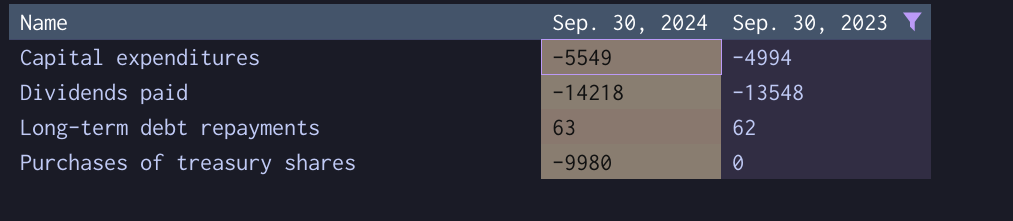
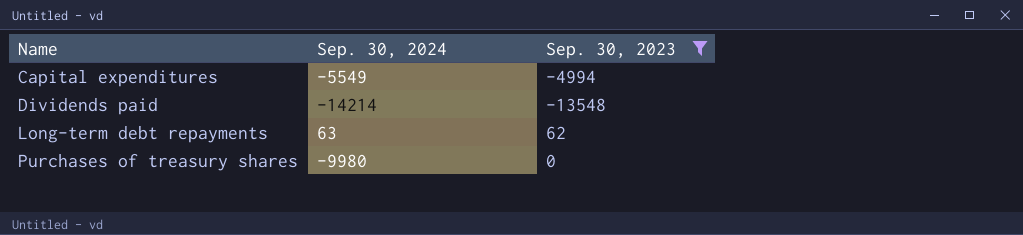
Dividends paid | Sep. 30, 2024: -14218 -> -14214

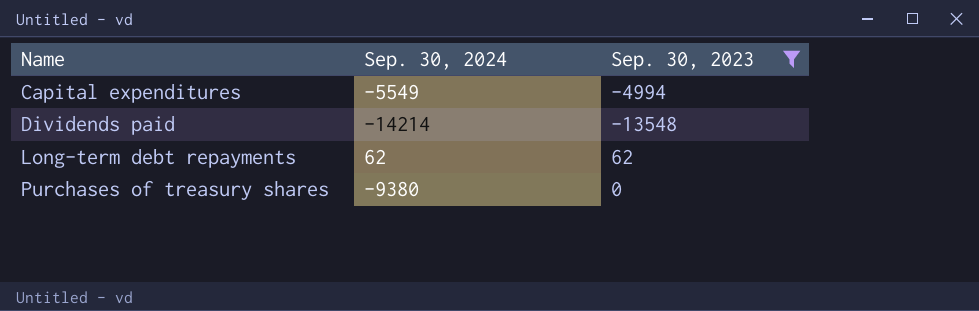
Long-term debt repayments | Sep. 30, 2024: 63 -> 62
Purchases of treasury shares | Sep. 30, 2024: -9980 -> -9380

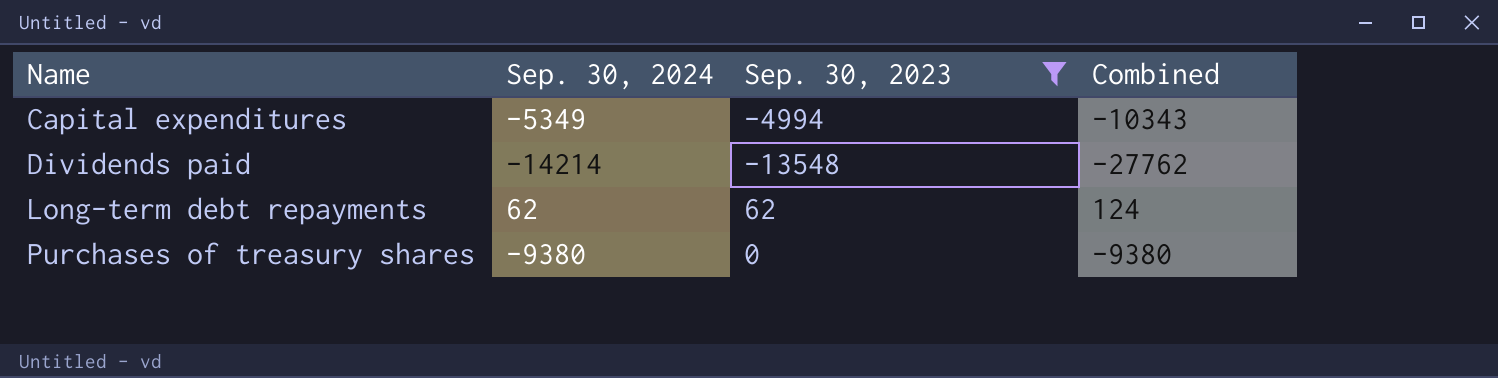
column Combined | formula: none -> [Sep. 30, 2024] + [Sep. 30, 2023]
Capital expenditures | Sep. 30, 2024: -5549 -> -5349

